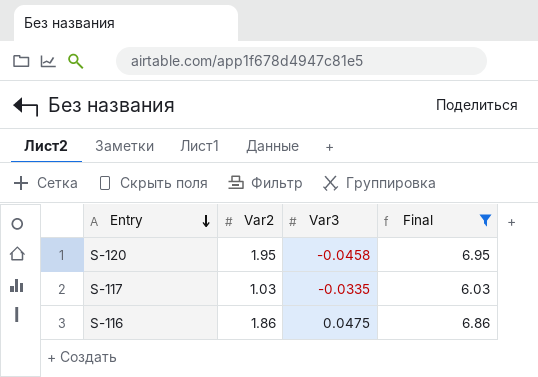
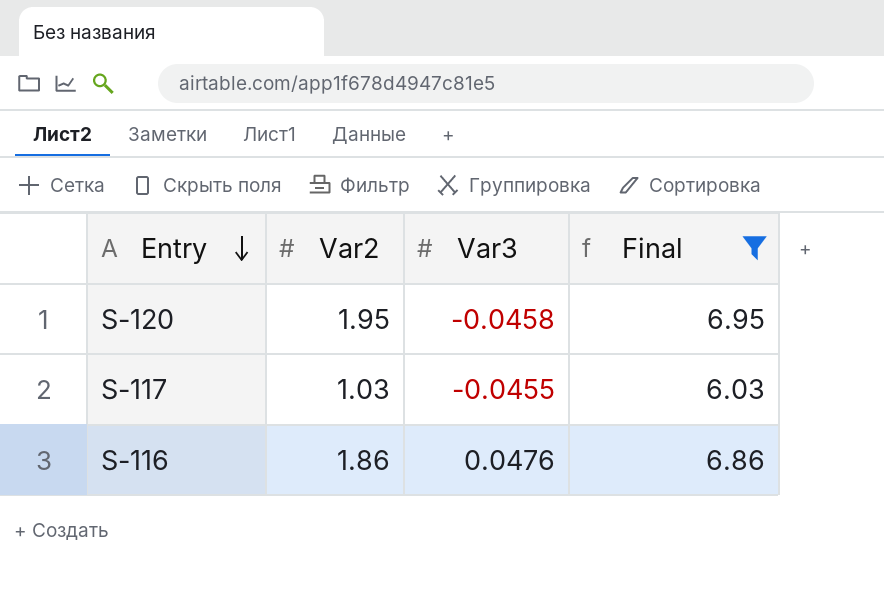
S-117 | Var3: -0.0335 -> -0.0455
S-116 | Var3: 0.0475 -> 0.0476

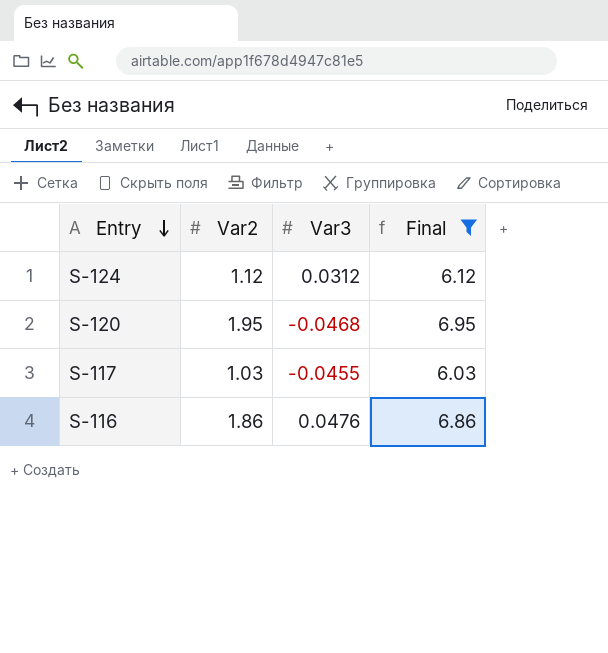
row S-124: none -> 1.12 | 0.0312 | 6.12
S-120 | Var3: -0.0458 -> -0.0468

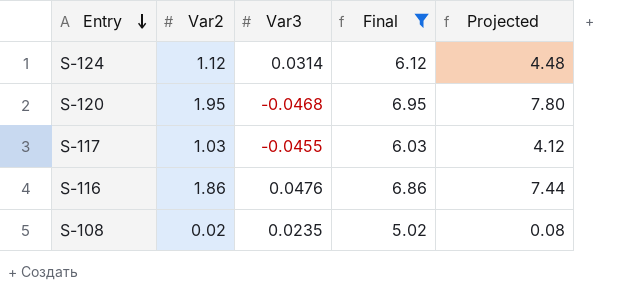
column Projected | formula: none -> [Var2] * 4
S-124 | Var3: 0.0312 -> 0.0314
row S-108: none -> 0.02 | 0.0235 | 5.02 | 0.08

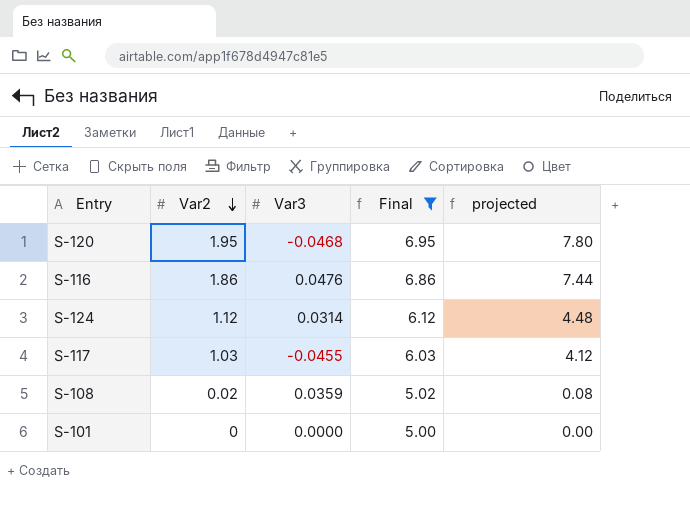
row order: Entry descending -> Var2 descending
column name: Projected -> projected
S-108 | Var3: 0.0235 -> 0.0359
row S-101: none -> 0 | 0.0000 | 5.00 | 0.00

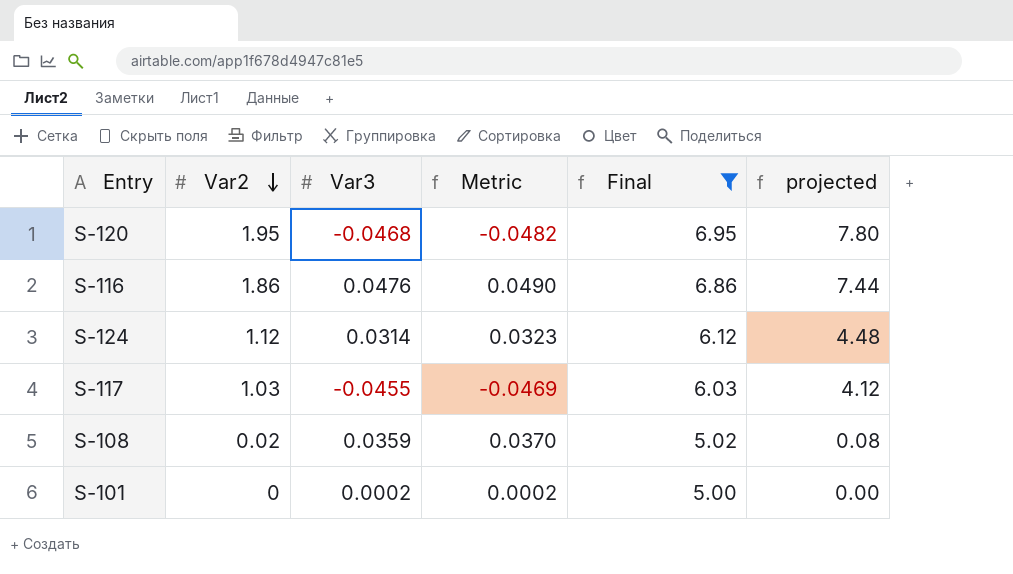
column Metric | formula: none -> [Var3] * 1.03
S-101 | Var3: 0.0000 -> 0.0002

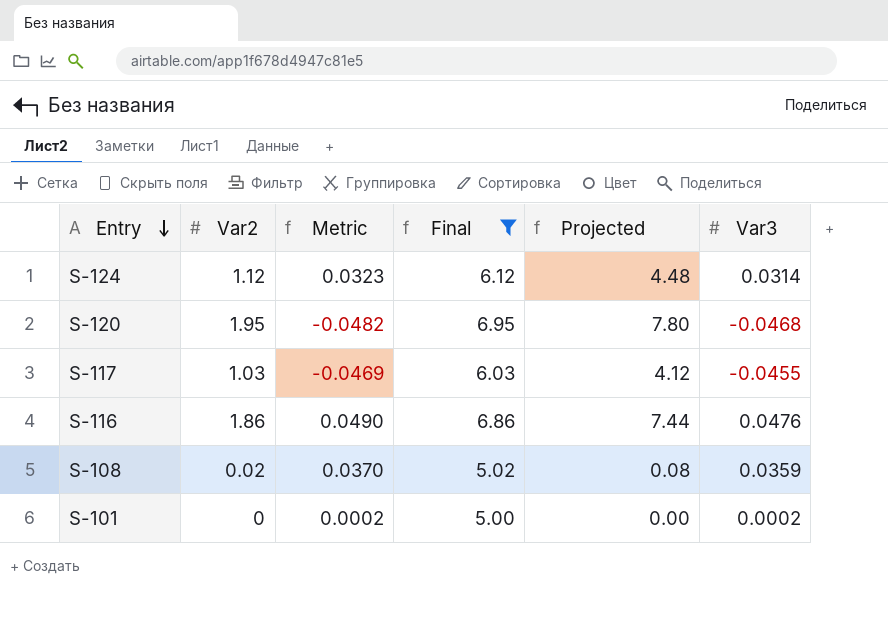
row order: Var2 descending -> Entry descending
column name: projected -> Projected
column Var3 | position: 3 -> 6

